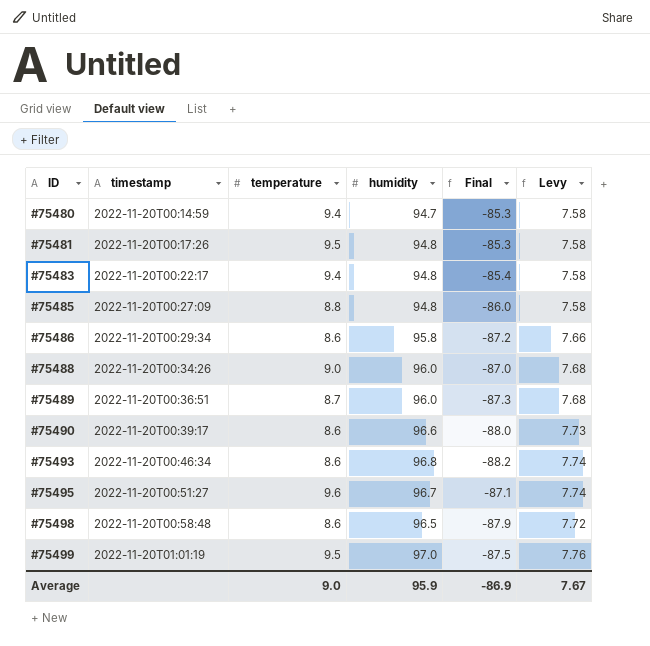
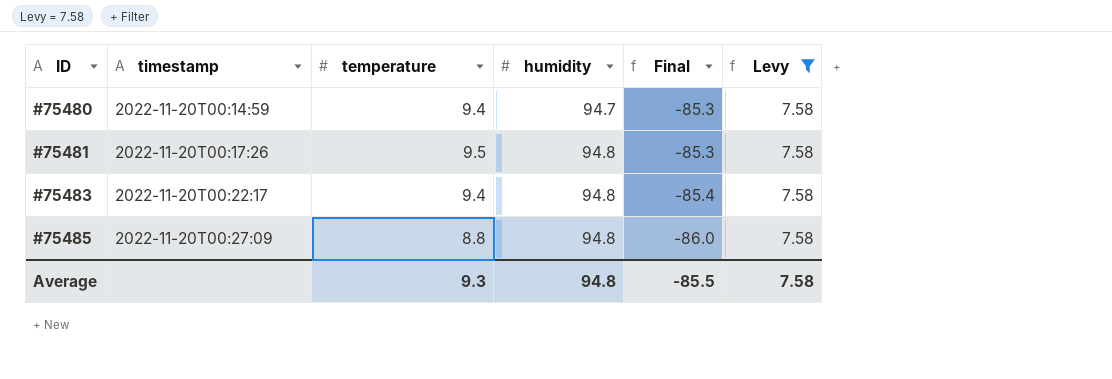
filter: none -> Levy = 7.58
Average | temperature: 9.0 -> 9.3
Average | humidity: 95.9 -> 94.8
Average | Final: -86.9 -> -85.5
Average | Levy: 7.67 -> 7.58

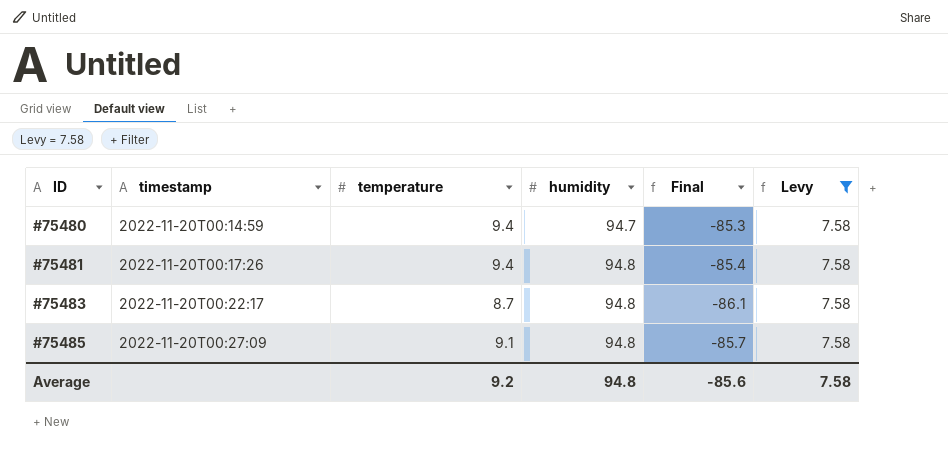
#75481 | temperature: 9.5 -> 9.4
#75481 | Final: -85.3 -> -85.4
#75483 | temperature: 9.4 -> 8.7
#75483 | Final: -85.4 -> -86.1
#75485 | temperature: 8.8 -> 9.1
#75485 | Final: -86.0 -> -85.7
Average | temperature: 9.3 -> 9.2
Average | Final: -85.5 -> -85.6

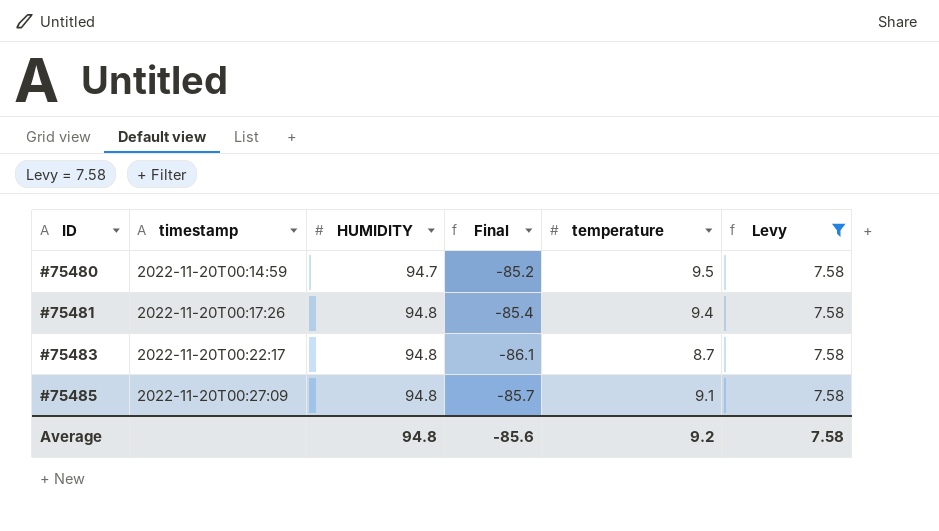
column name: humidity -> HUMIDITY
column temperature | position: 3 -> 5
#75480 | Final: -85.3 -> -85.2
#75480 | temperature: 9.4 -> 9.5

